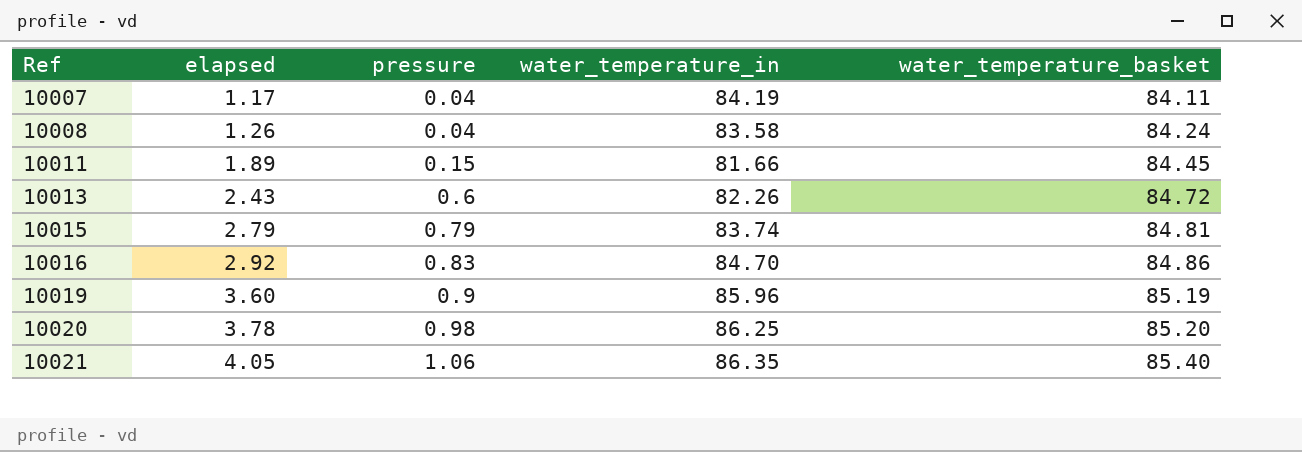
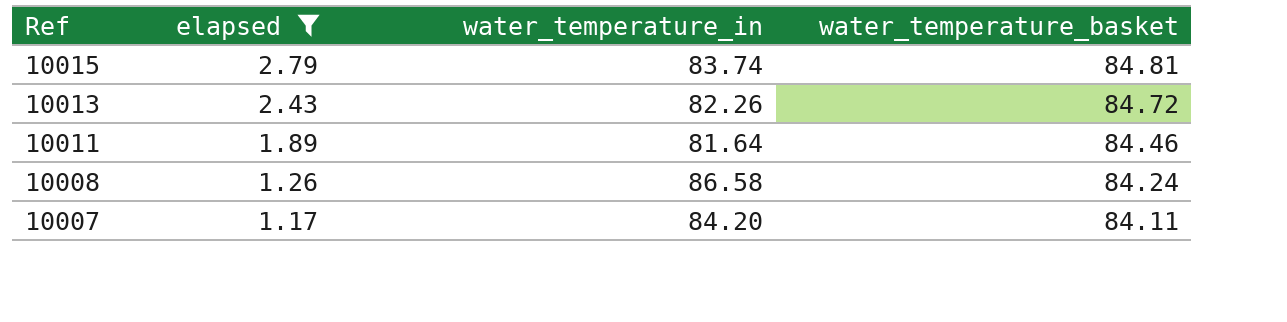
filter: none -> elapsed <= 2.79
row order: Ref ascending -> Ref descending
column pressure | position: 3 -> none
10011 | water_temperature_in: 81.66 -> 81.64
10011 | water_temperature_basket: 84.45 -> 84.46
10008 | water_temperature_in: 83.58 -> 86.58
10007 | water_temperature_in: 84.19 -> 84.20

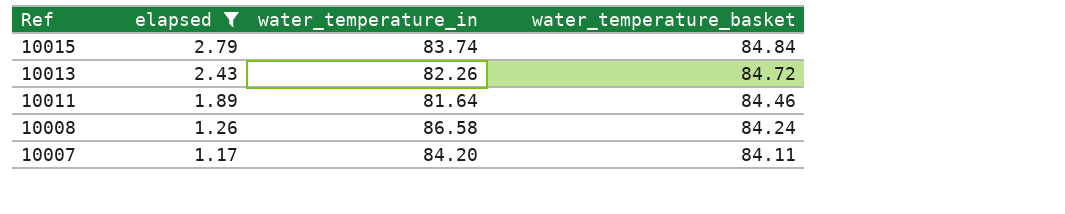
10015 | water_temperature_basket: 84.81 -> 84.84

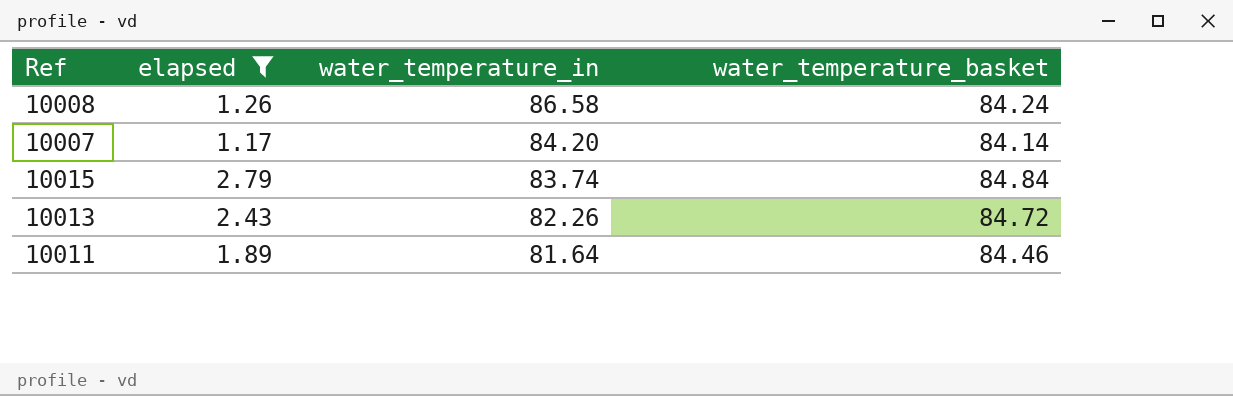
row order: Ref descending -> water_temperature_in descending
10007 | water_temperature_basket: 84.11 -> 84.14

